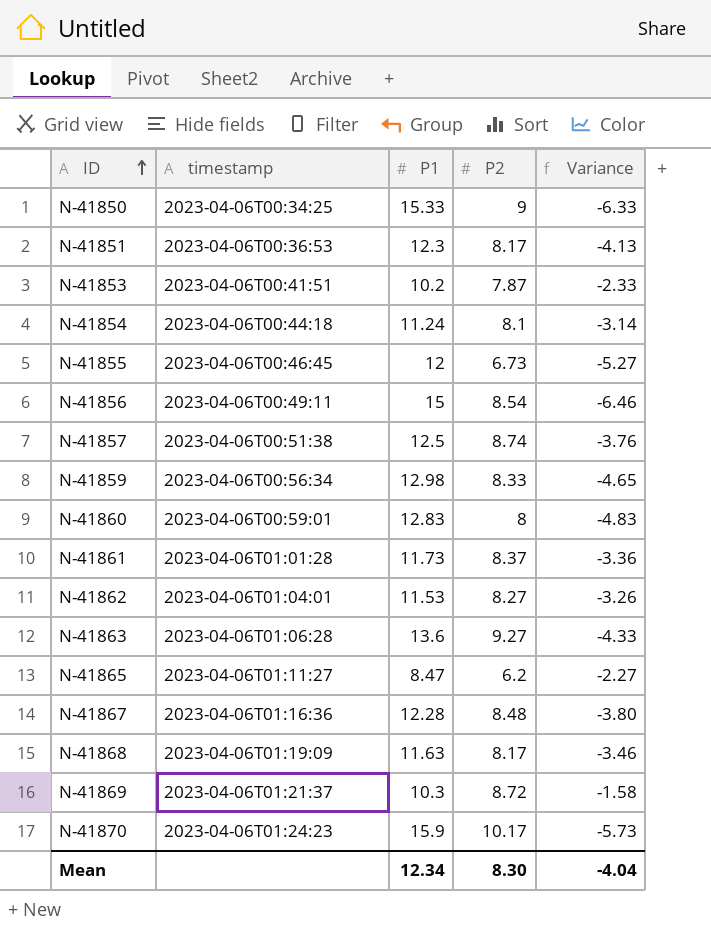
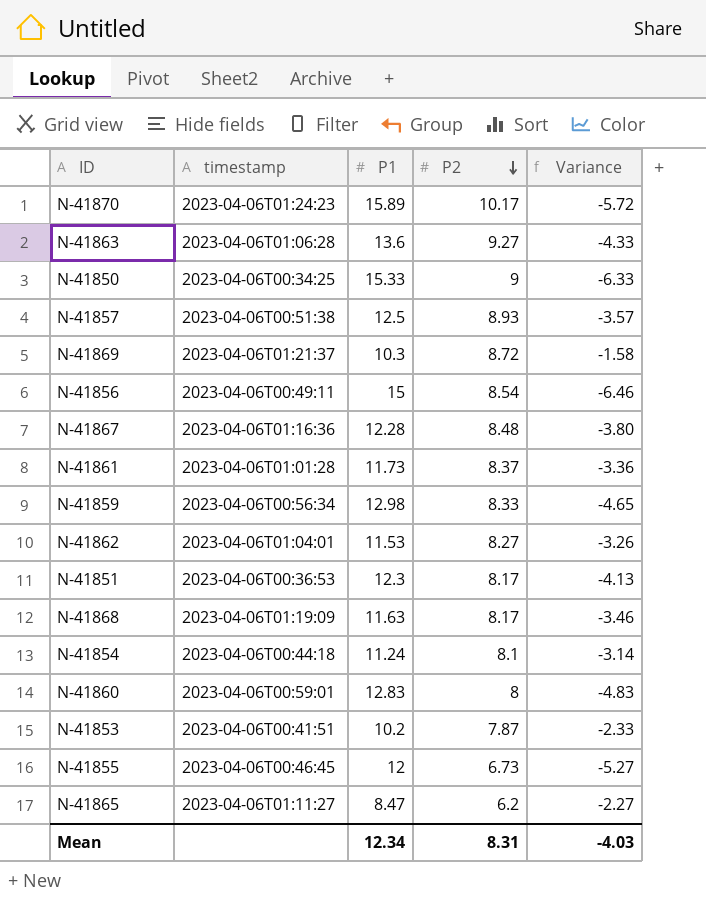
row order: ID ascending -> P2 descending
N-41870 | P1: 15.9 -> 15.89
N-41870 | Variance: -5.73 -> -5.72
N-41857 | P2: 8.74 -> 8.93
N-41857 | Variance: -3.76 -> -3.57
Mean | P2: 8.30 -> 8.31
Mean | Variance: -4.04 -> -4.03

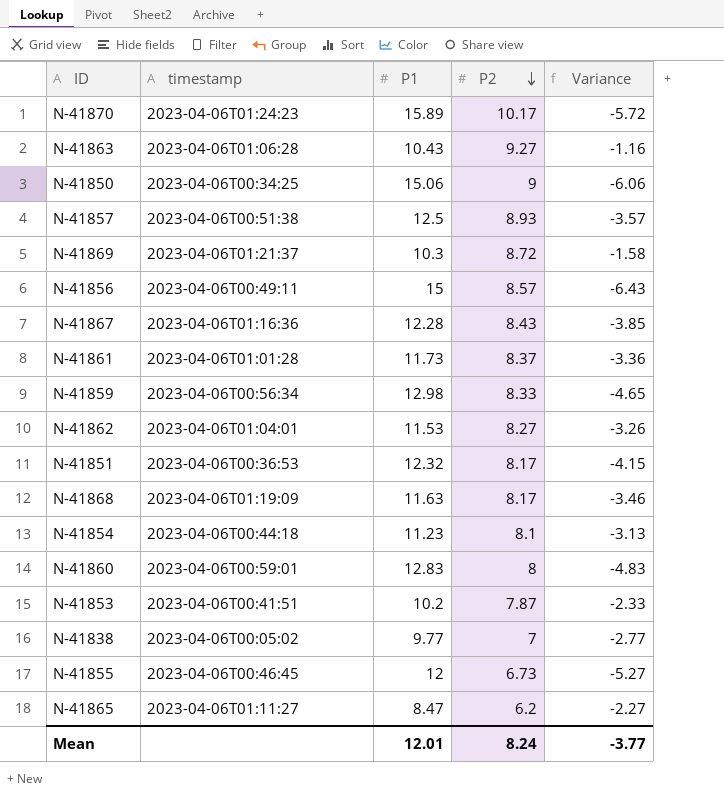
N-41863 | P1: 13.6 -> 10.43
N-41863 | Variance: -4.33 -> -1.16
N-41850 | P1: 15.33 -> 15.06
N-41850 | Variance: -6.33 -> -6.06
N-41856 | P2: 8.54 -> 8.57
N-41856 | Variance: -6.46 -> -6.43
N-41867 | P2: 8.48 -> 8.43
N-41867 | Variance: -3.80 -> -3.85
N-41851 | P1: 12.3 -> 12.32
N-41851 | Variance: -4.13 -> -4.15
N-41854 | P1: 11.24 -> 11.23
N-41854 | Variance: -3.14 -> -3.13
row N-41838: none -> 2023-04-06T00:05:02 | 9.77 | 7 | -2.77
Mean | P1: 12.34 -> 12.01
Mean | P2: 8.31 -> 8.24
Mean | Variance: -4.03 -> -3.77

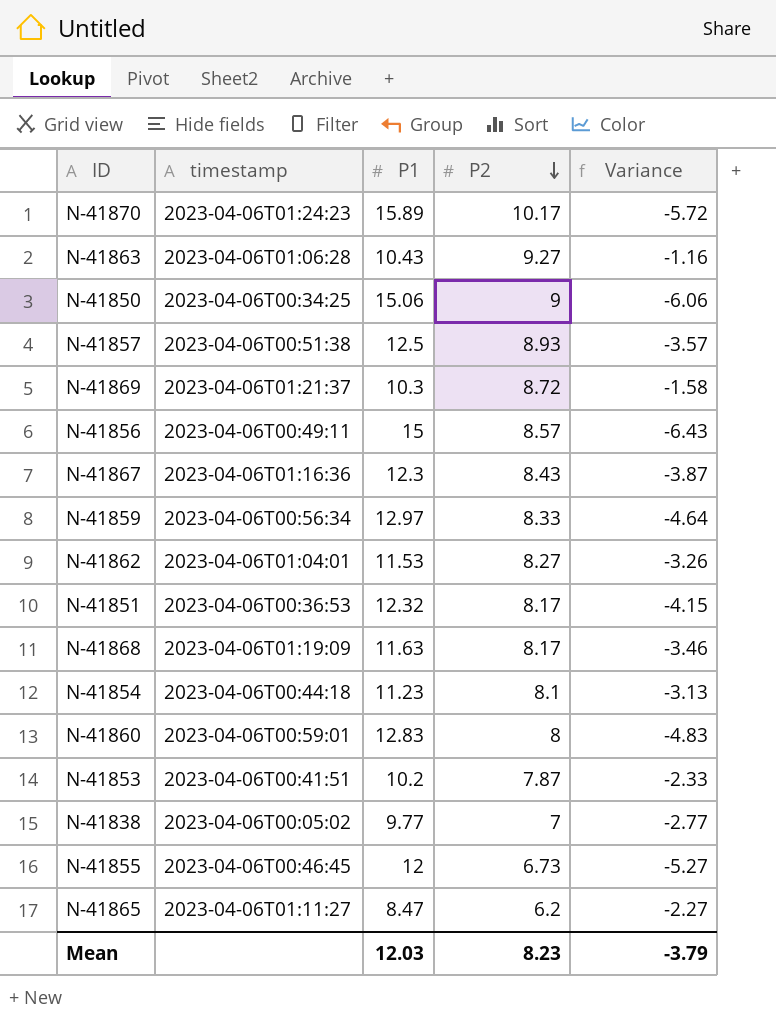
row N-41861: 2023-04-06T01:01:28 | 11.73 | 8.37 | -3.36 -> none
N-41867 | P1: 12.28 -> 12.3
N-41867 | Variance: -3.85 -> -3.87
N-41859 | P1: 12.98 -> 12.97
N-41859 | Variance: -4.65 -> -4.64
Mean | P1: 12.01 -> 12.03
Mean | P2: 8.24 -> 8.23
Mean | Variance: -3.77 -> -3.79

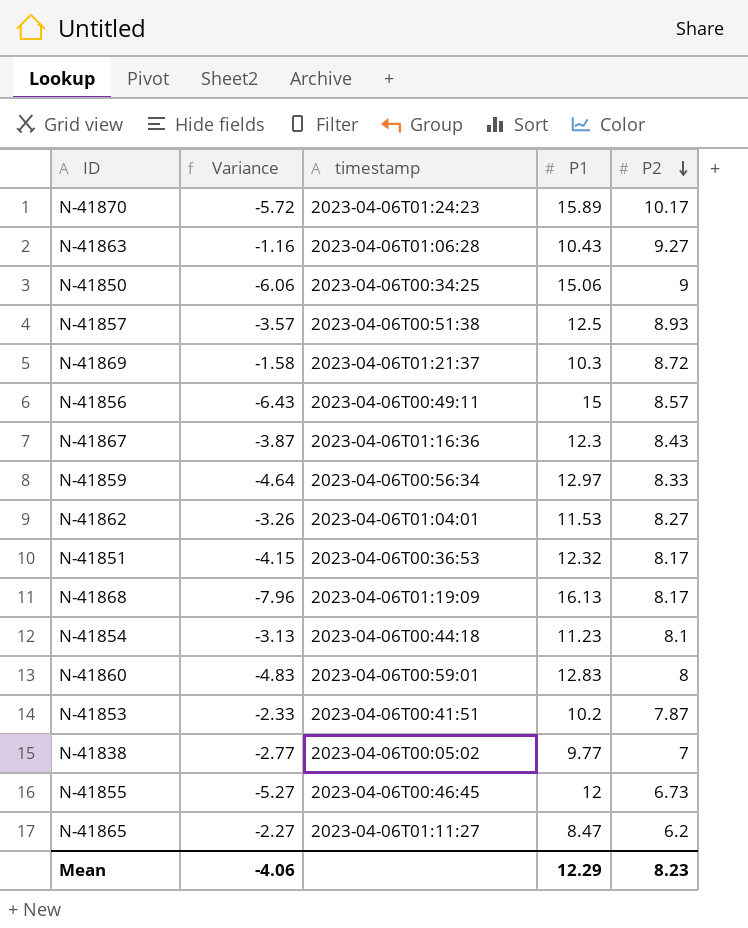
column Variance | position: 5 -> 2
N-41868 | Variance: -3.46 -> -7.96
N-41868 | P1: 11.63 -> 16.13
Mean | Variance: -3.79 -> -4.06
Mean | P1: 12.03 -> 12.29

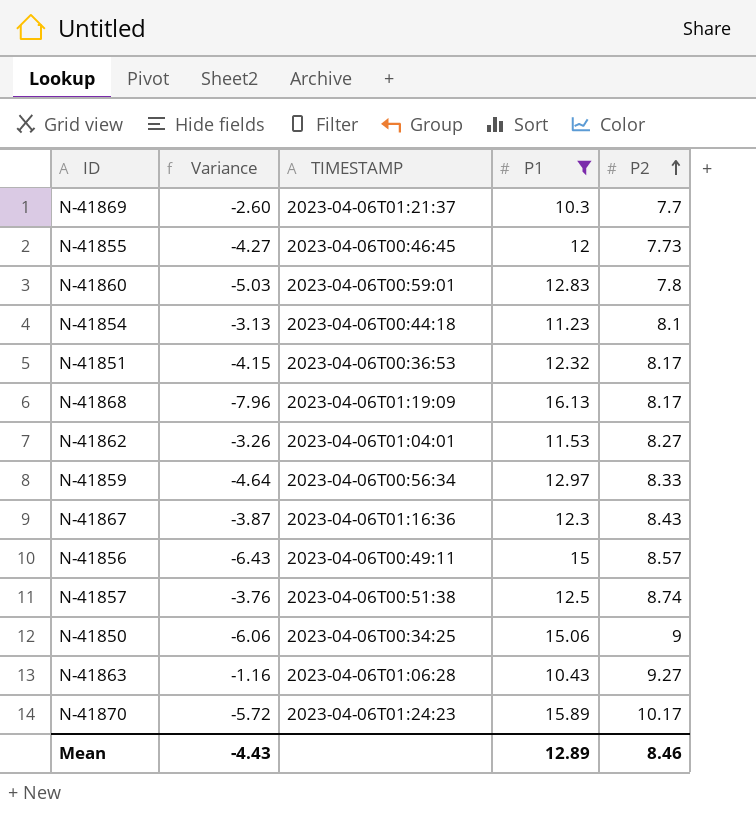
filter: none -> P1 >= 10.3
row order: P2 descending -> P2 ascending
column name: timestamp -> TIMESTAMP
N-41869 | Variance: -1.58 -> -2.60
N-41869 | P2: 8.72 -> 7.7
N-41855 | Variance: -5.27 -> -4.27
N-41855 | P2: 6.73 -> 7.73
N-41860 | Variance: -4.83 -> -5.03
N-41860 | P2: 8 -> 7.8
N-41857 | Variance: -3.57 -> -3.76
N-41857 | P2: 8.93 -> 8.74
Mean | Variance: -4.06 -> -4.43
Mean | P1: 12.29 -> 12.89
Mean | P2: 8.23 -> 8.46

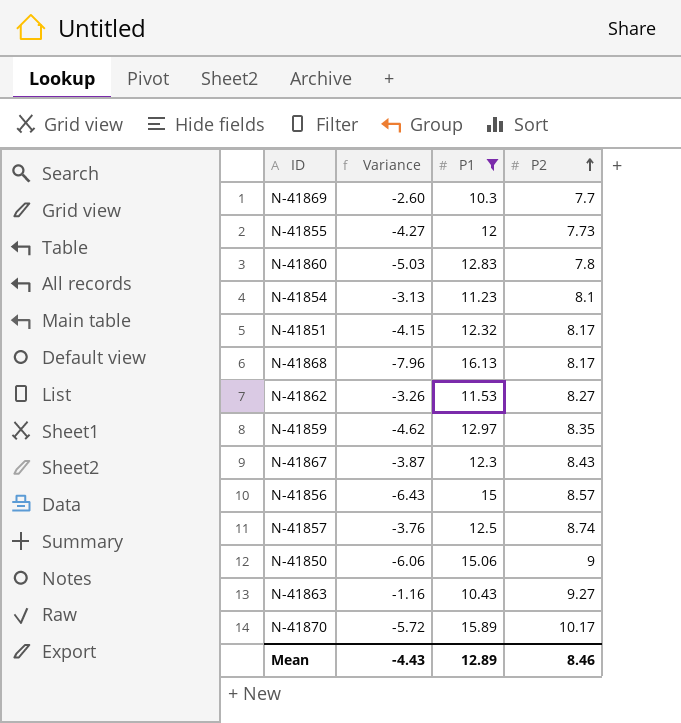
column TIMESTAMP | position: 3 -> none
N-41859 | Variance: -4.64 -> -4.62
N-41859 | P2: 8.33 -> 8.35

